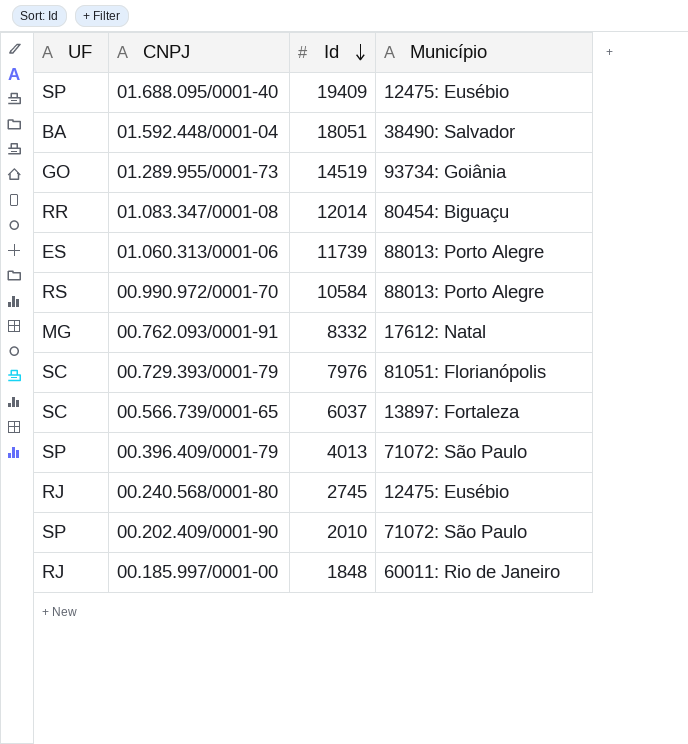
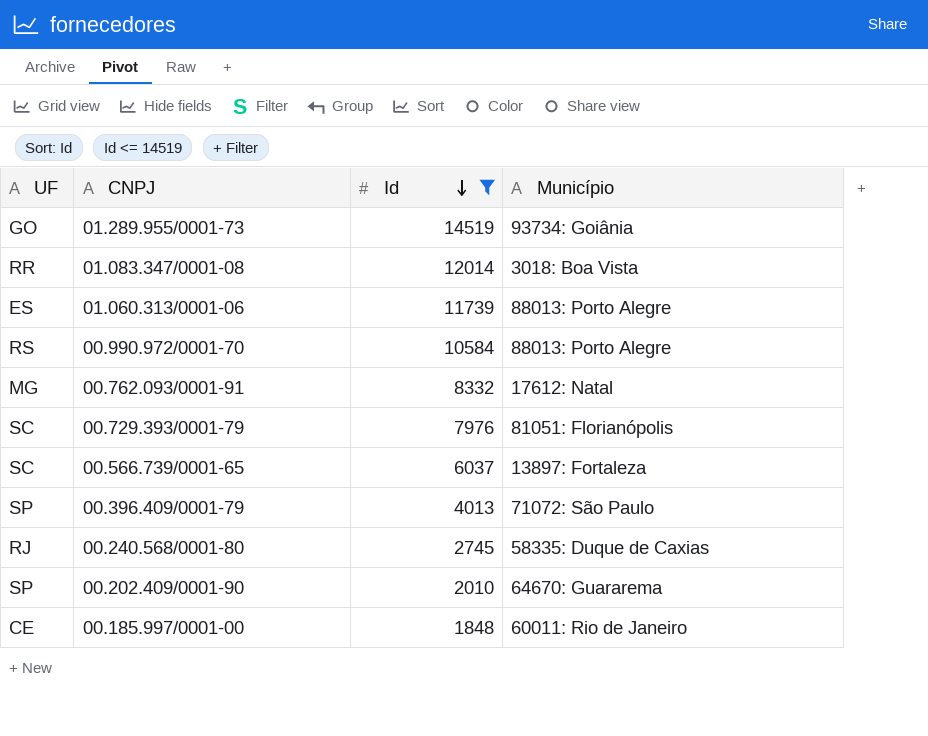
filter: none -> Id <= 14519
01.083.347/0001-08 | Município: 80454: Biguaçu -> 3018: Boa Vista
00.240.568/0001-80 | Município: 12475: Eusébio -> 58335: Duque de Caxias
00.202.409/0001-90 | Município: 71072: São Paulo -> 64670: Guararema
00.185.997/0001-00 | UF: RJ -> CE

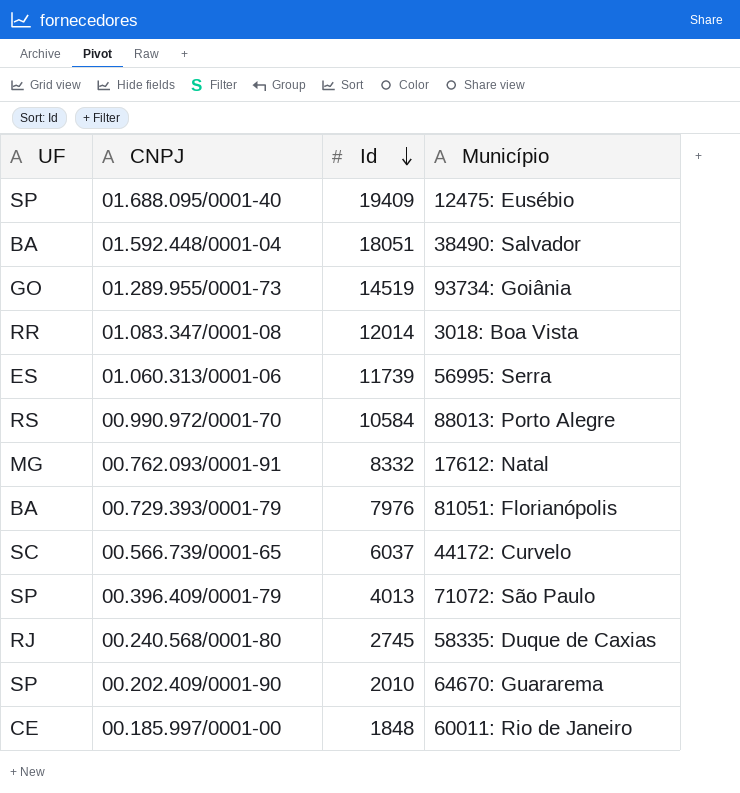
filter: Id <= 14519 -> none
01.060.313/0001-06 | Município: 88013: Porto Alegre -> 56995: Serra
00.729.393/0001-79 | UF: SC -> BA
00.566.739/0001-65 | Município: 13897: Fortaleza -> 44172: Curvelo

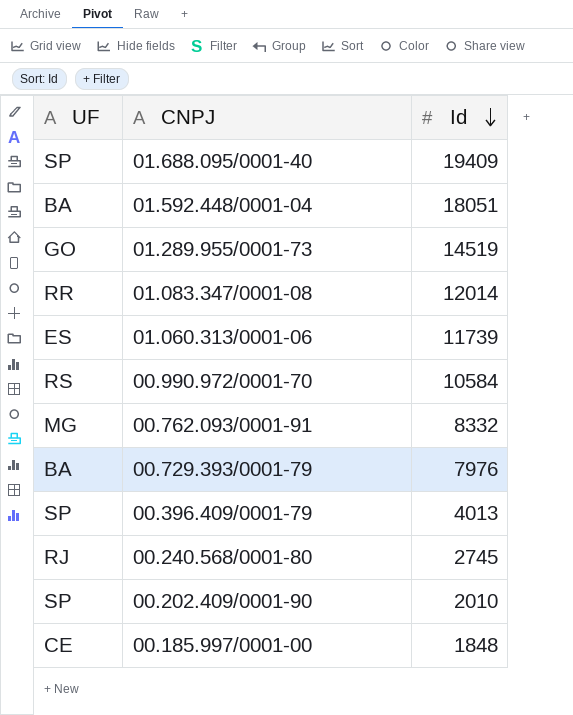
column Município | position: 4 -> none
row 00.566.739/0001-65: SC | 6037 | 44172: Curvelo -> none

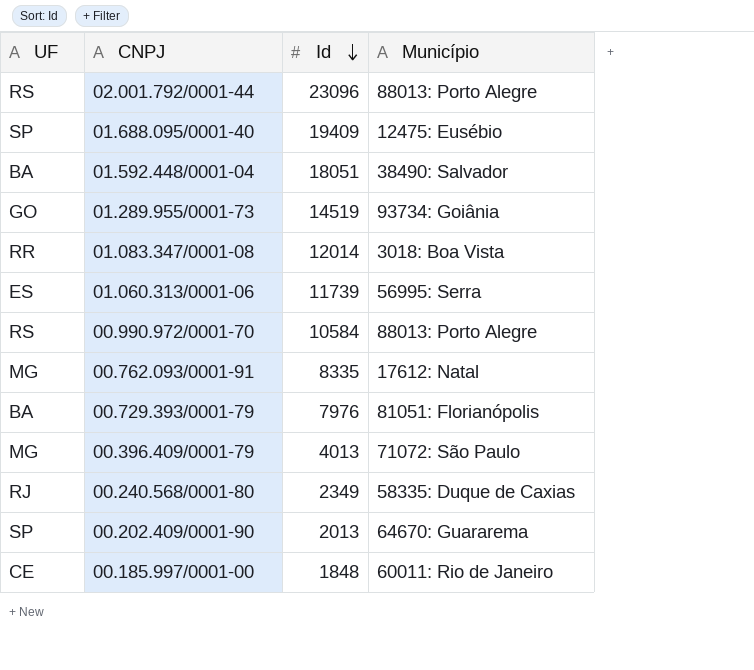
column Município | position: none -> 4
row 02.001.792/0001-44: none -> RS | 23096 | 88013: Porto Alegre
00.762.093/0001-91 | Id: 8332 -> 8335
00.396.409/0001-79 | UF: SP -> MG
00.240.568/0001-80 | Id: 2745 -> 2349
00.202.409/0001-90 | Id: 2010 -> 2013

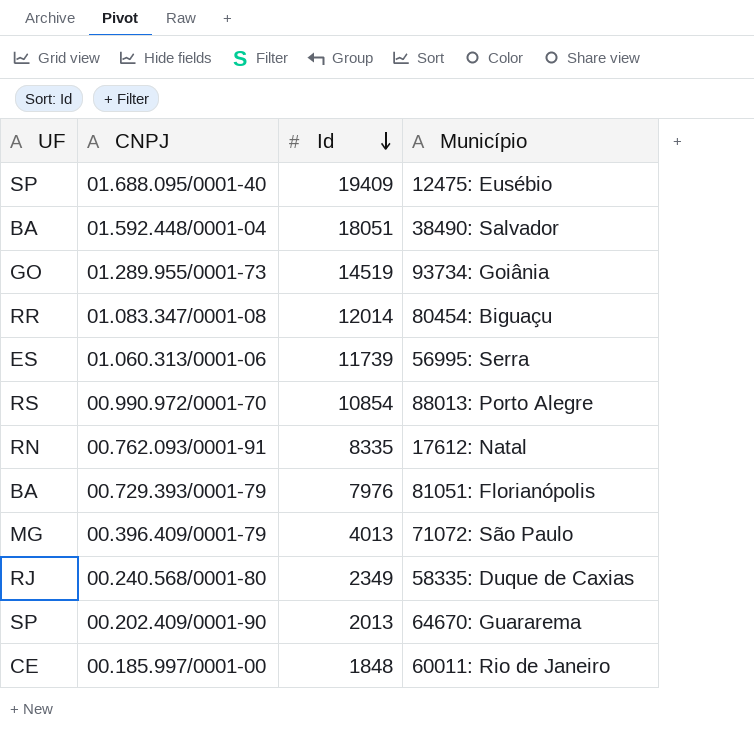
row 02.001.792/0001-44: RS | 23096 | 88013: Porto Alegre -> none
01.083.347/0001-08 | Município: 3018: Boa Vista -> 80454: Biguaçu
00.990.972/0001-70 | Id: 10584 -> 10854
00.762.093/0001-91 | UF: MG -> RN

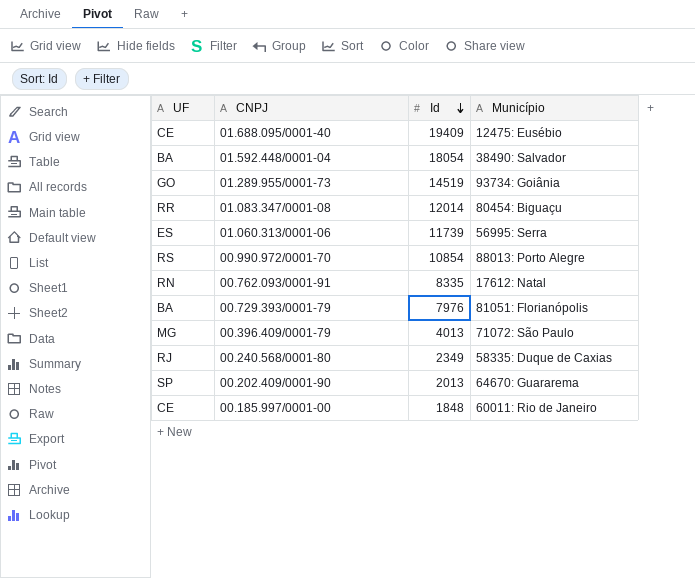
01.688.095/0001-40 | UF: SP -> CE
01.592.448/0001-04 | Id: 18051 -> 18054

